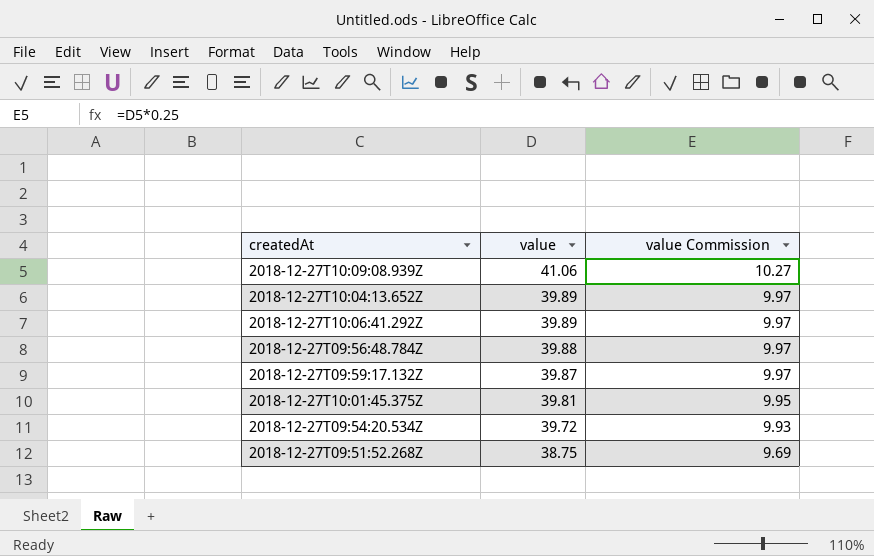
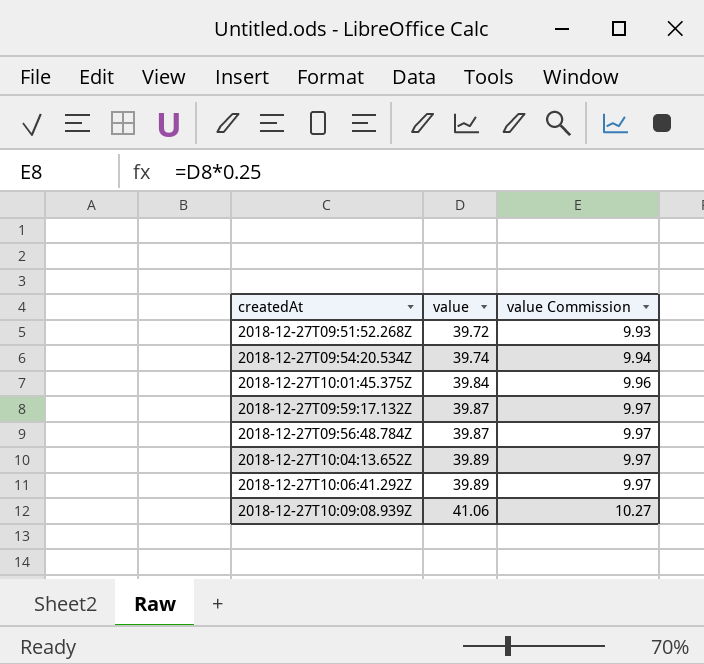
row order: value descending -> value ascending
2018-12-27T09:51:52.268Z | value: 38.75 -> 39.72
2018-12-27T09:51:52.268Z | value Commission: 9.69 -> 9.93
2018-12-27T09:54:20.534Z | value: 39.72 -> 39.74
2018-12-27T09:54:20.534Z | value Commission: 9.93 -> 9.94
2018-12-27T10:01:45.375Z | value: 39.81 -> 39.84
2018-12-27T10:01:45.375Z | value Commission: 9.95 -> 9.96
2018-12-27T09:56:48.784Z | value: 39.88 -> 39.87

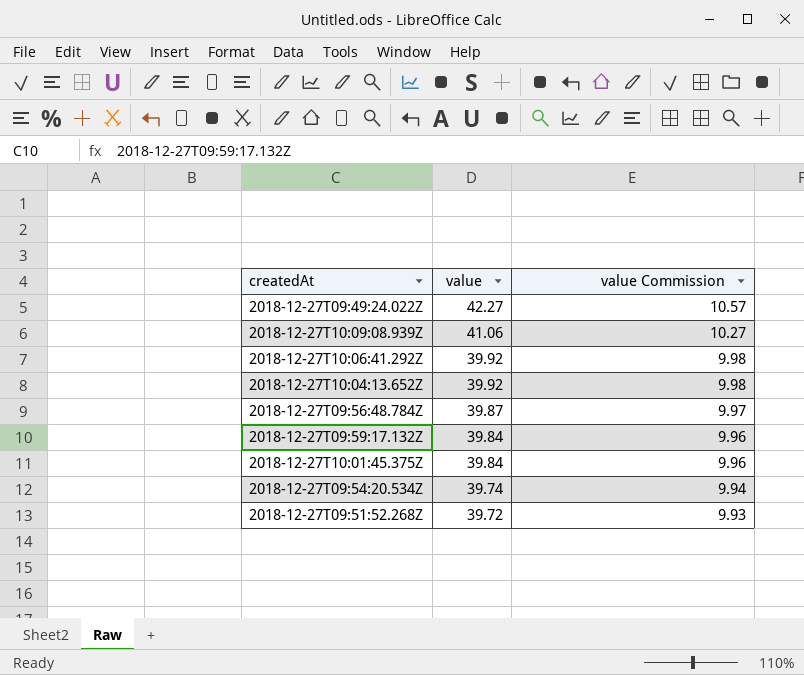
row order: value ascending -> value descending
row 2018-12-27T09:49:24.022Z: none -> 42.27 | 10.57
2018-12-27T10:06:41.292Z | value: 39.89 -> 39.92
2018-12-27T10:06:41.292Z | value Commission: 9.97 -> 9.98
2018-12-27T10:04:13.652Z | value: 39.89 -> 39.92
2018-12-27T10:04:13.652Z | value Commission: 9.97 -> 9.98
2018-12-27T09:59:17.132Z | value: 39.87 -> 39.84
2018-12-27T09:59:17.132Z | value Commission: 9.97 -> 9.96

